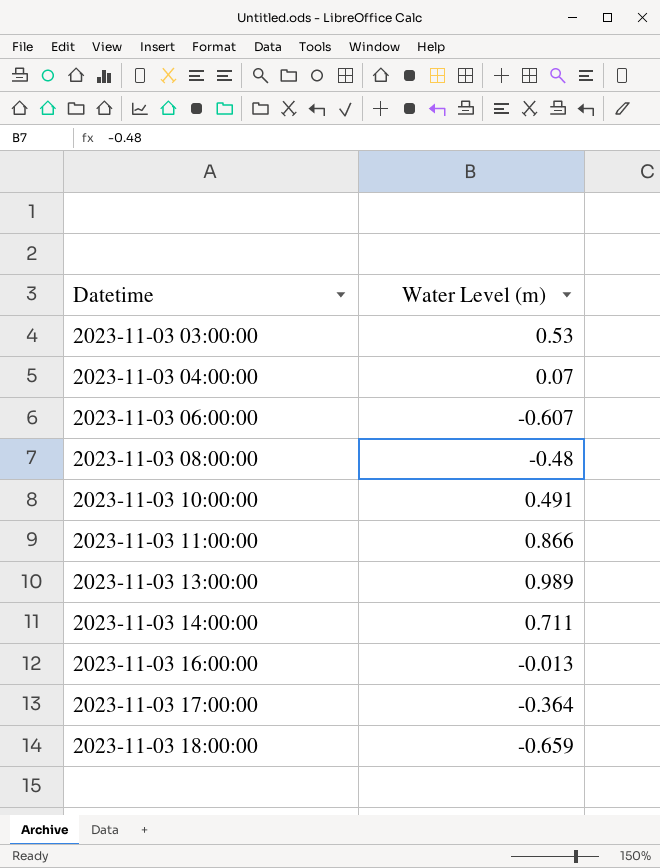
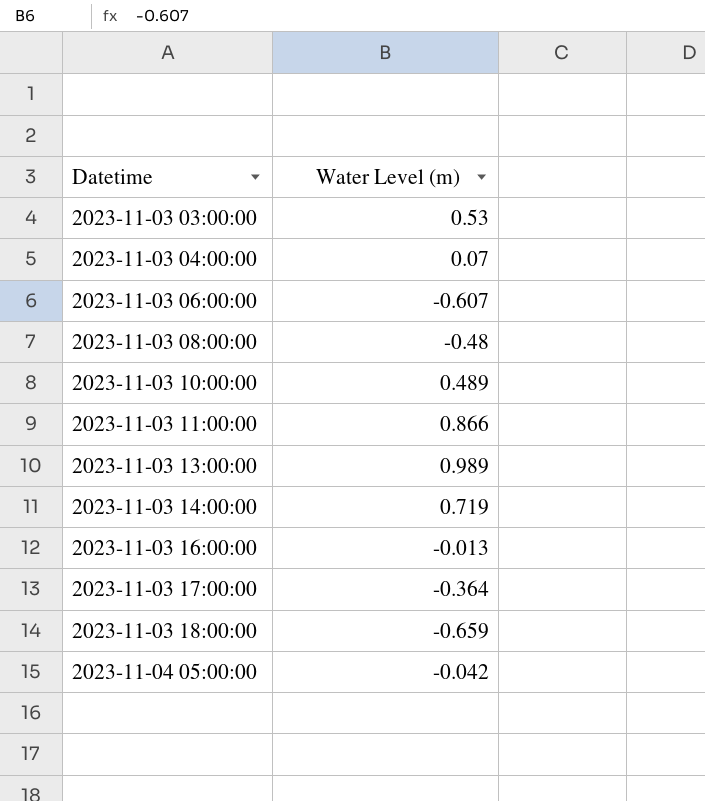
2023-11-03 10:00:00 | Water Level (m): 0.491 -> 0.489
2023-11-03 14:00:00 | Water Level (m): 0.711 -> 0.719
row 2023-11-04 05:00:00: none -> -0.042

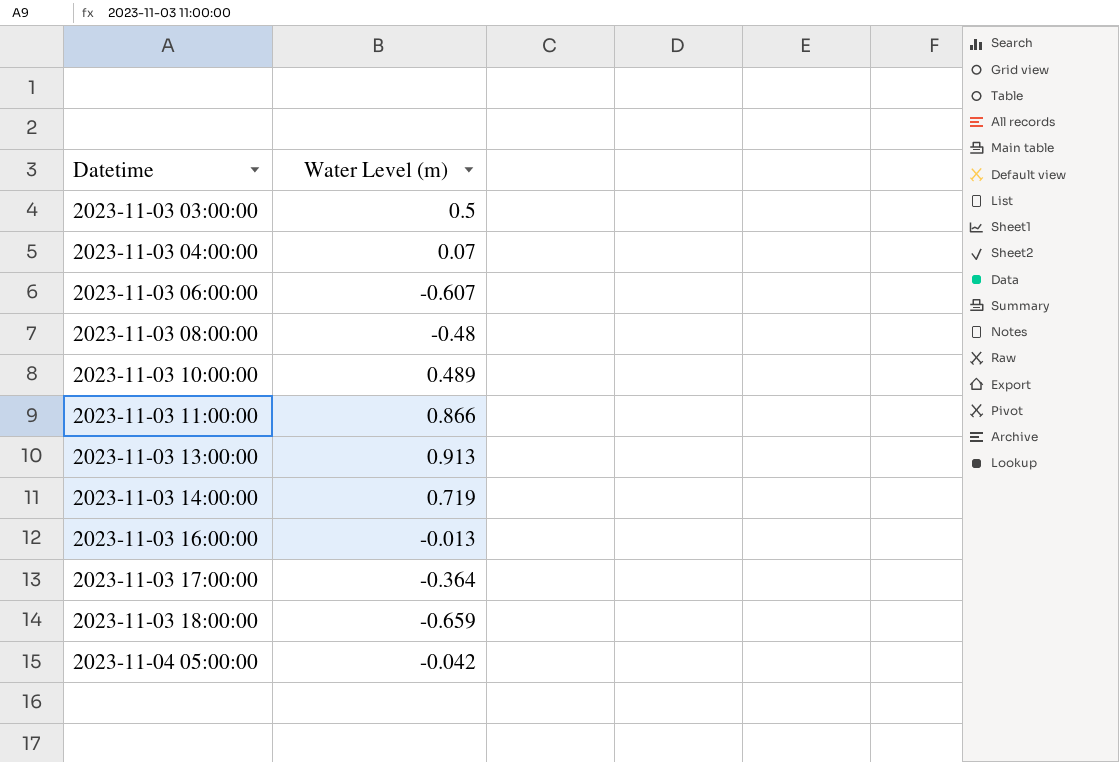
2023-11-03 03:00:00 | Water Level (m): 0.53 -> 0.5
2023-11-03 13:00:00 | Water Level (m): 0.989 -> 0.913

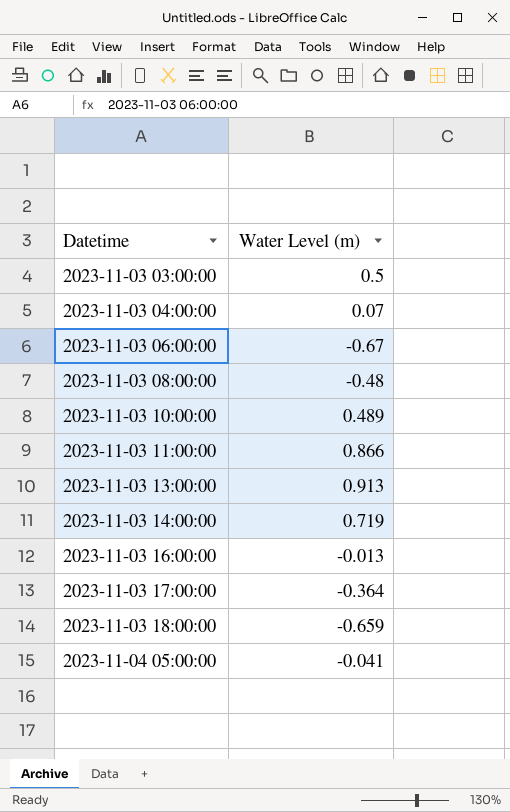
2023-11-03 06:00:00 | Water Level (m): -0.607 -> -0.67
2023-11-04 05:00:00 | Water Level (m): -0.042 -> -0.041

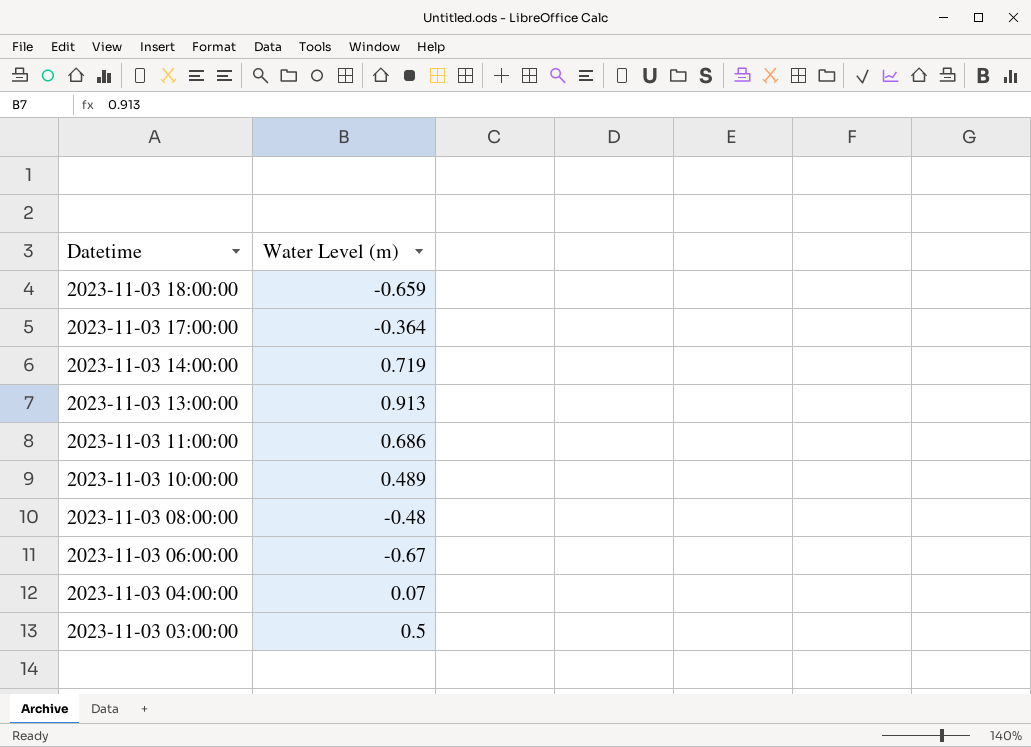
row order: Datetime ascending -> Datetime descending
row 2023-11-03 16:00:00: -0.013 -> none
row 2023-11-04 05:00:00: -0.041 -> none
2023-11-03 11:00:00 | Water Level (m): 0.866 -> 0.686

